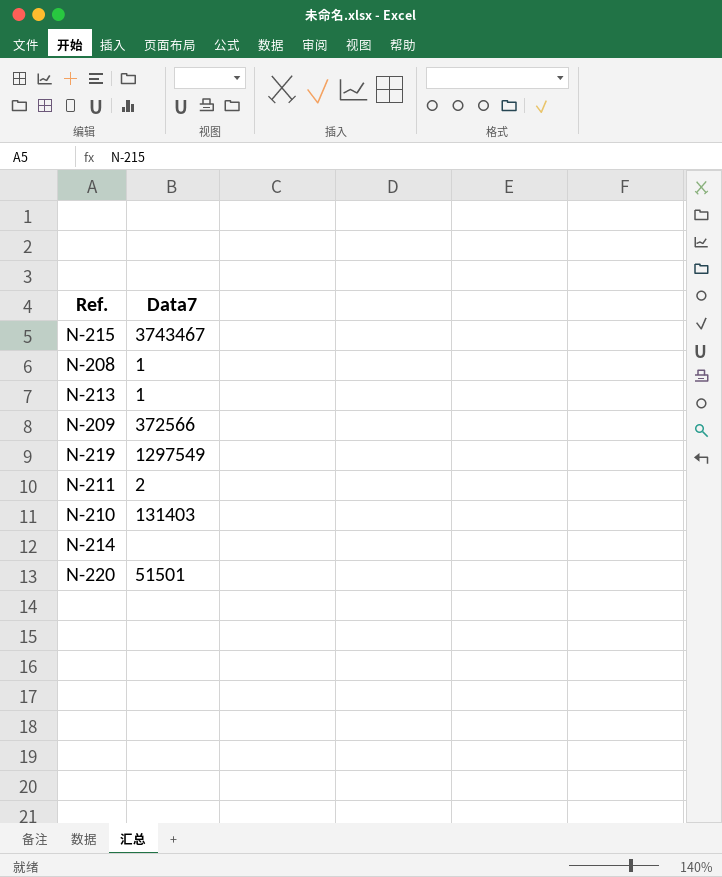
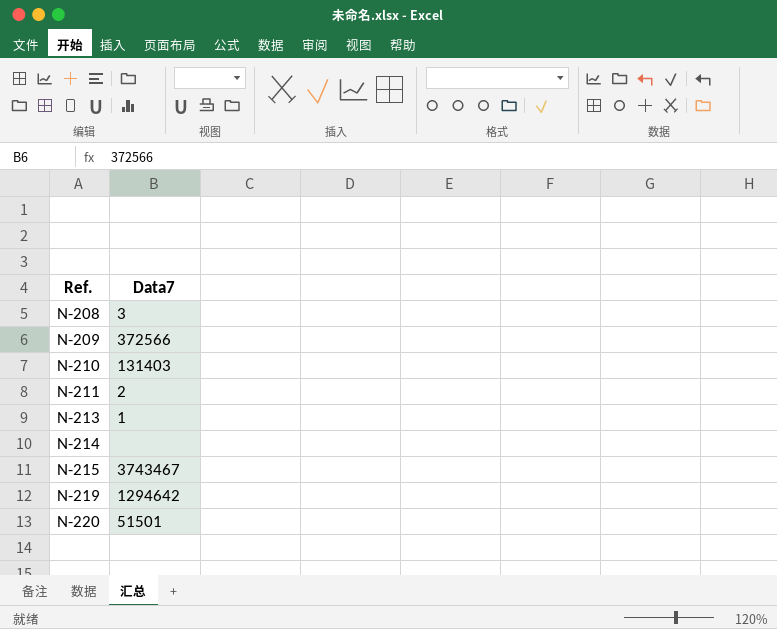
row order: none -> Ref. ascending
N-208 | Data7: 1 -> 3
N-219 | Data7: 1297549 -> 1294642

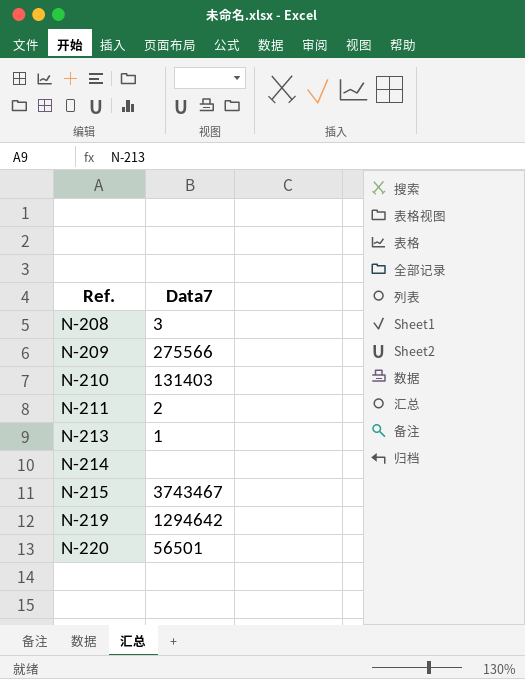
N-209 | Data7: 372566 -> 275566
N-220 | Data7: 51501 -> 56501

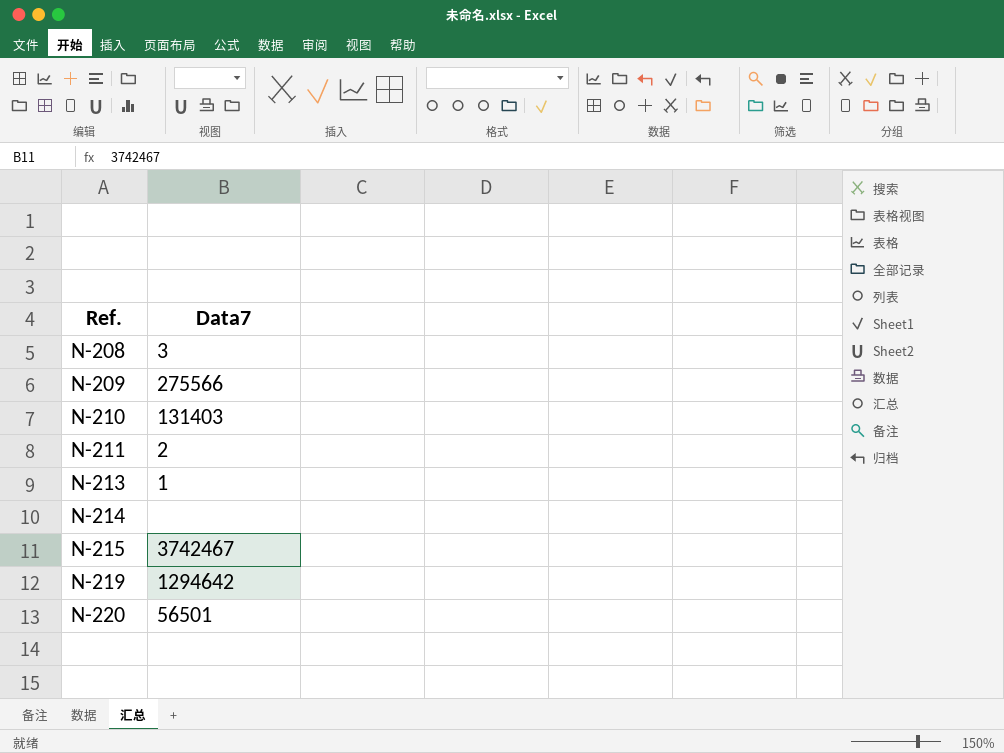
N-215 | Data7: 3743467 -> 3742467

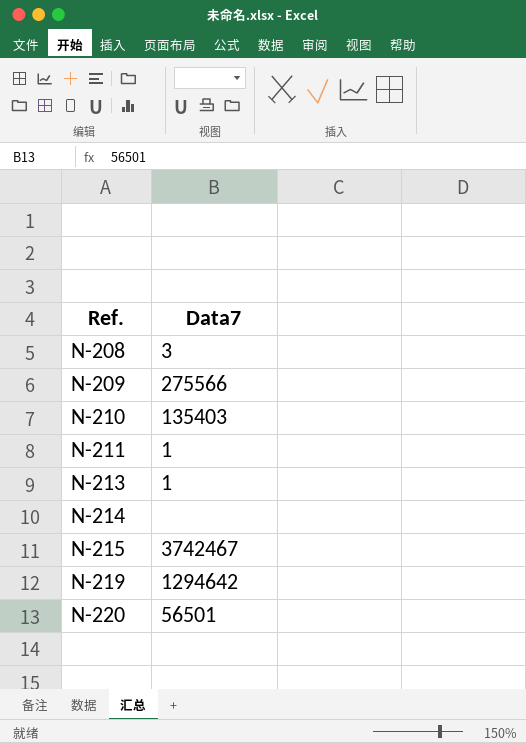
N-210 | Data7: 131403 -> 135403
N-211 | Data7: 2 -> 1

